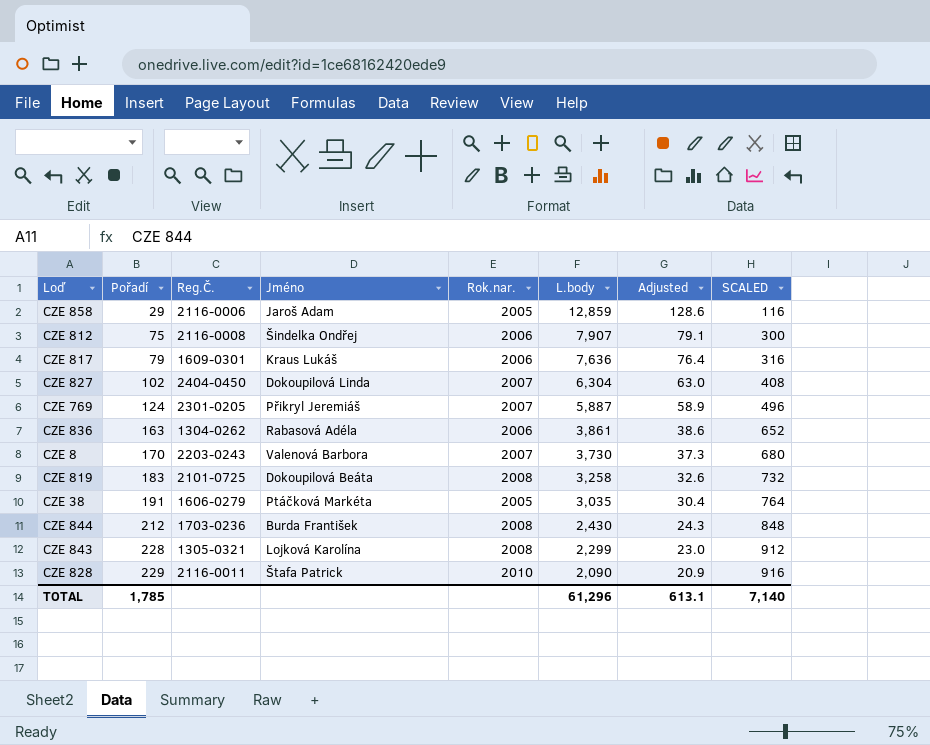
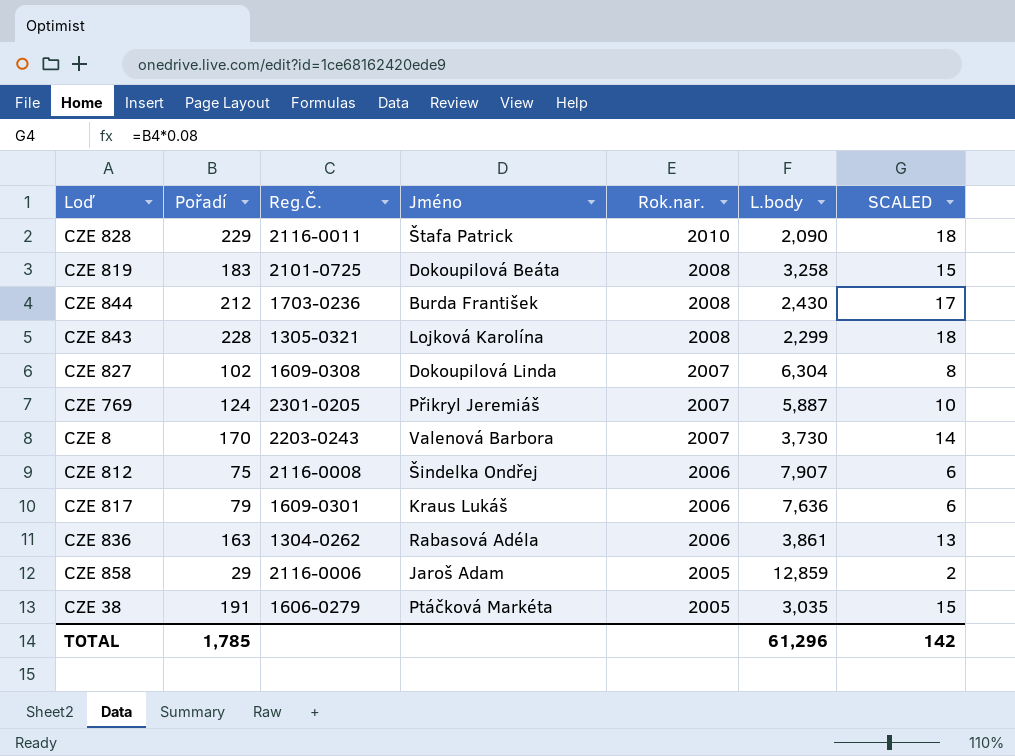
row order: Pořadí ascending -> Rok.nar. descending
column Adjusted | formula: [L.body] * 0.01 -> none
column SCALED | formula: [Pořadí] * 4 -> [Pořadí] * 0.08
CZE 827 | Reg.Č.: 2404-0450 -> 1609-0308
TOTAL | SCALED: 7,140 -> 142

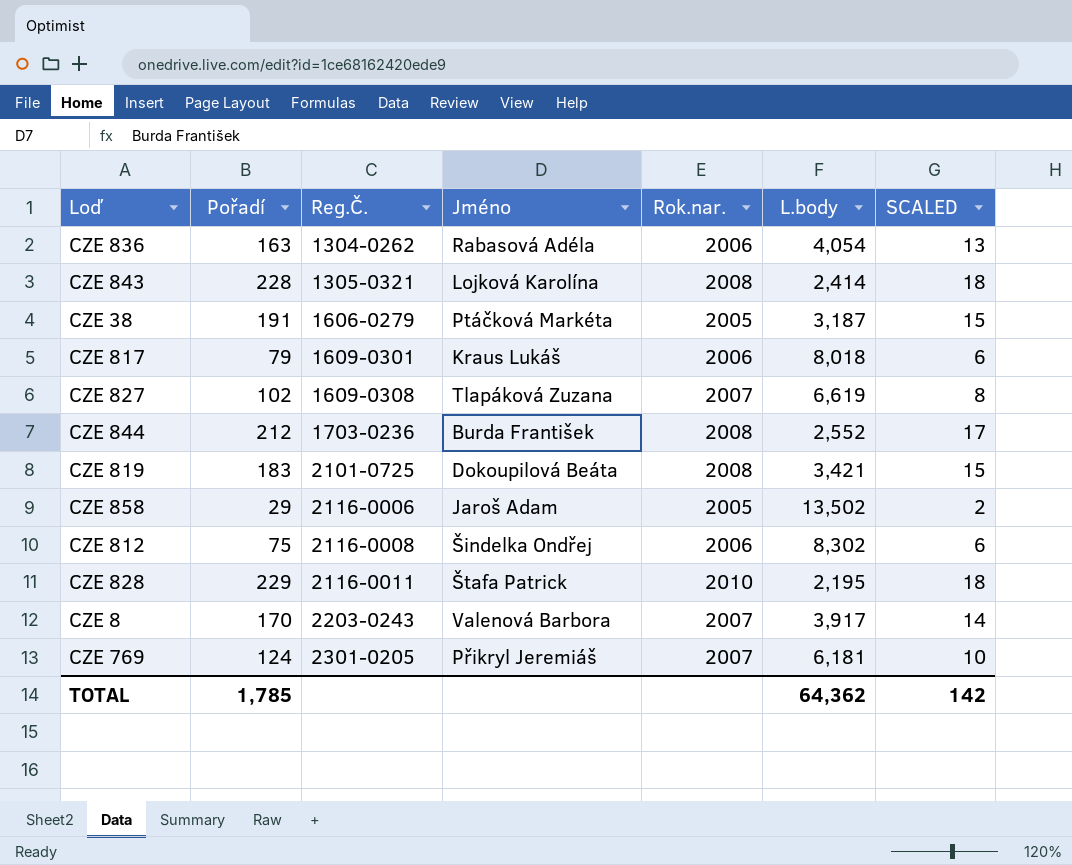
row order: Rok.nar. descending -> Reg.Č. ascending
CZE 836 | L.body: 3,861 -> 4,054
CZE 843 | L.body: 2,299 -> 2,414
CZE 38 | L.body: 3,035 -> 3,187
CZE 817 | L.body: 7,636 -> 8,018
CZE 827 | Jméno: Dokoupilová Linda -> Tlapáková Zuzana
CZE 827 | L.body: 6,304 -> 6,619
CZE 844 | L.body: 2,430 -> 2,552
CZE 819 | L.body: 3,258 -> 3,421
CZE 858 | L.body: 12,859 -> 13,502
CZE 812 | L.body: 7,907 -> 8,302
CZE 828 | L.body: 2,090 -> 2,195
CZE 8 | L.body: 3,730 -> 3,917
CZE 769 | L.body: 5,887 -> 6,181
TOTAL | L.body: 61,296 -> 64,362

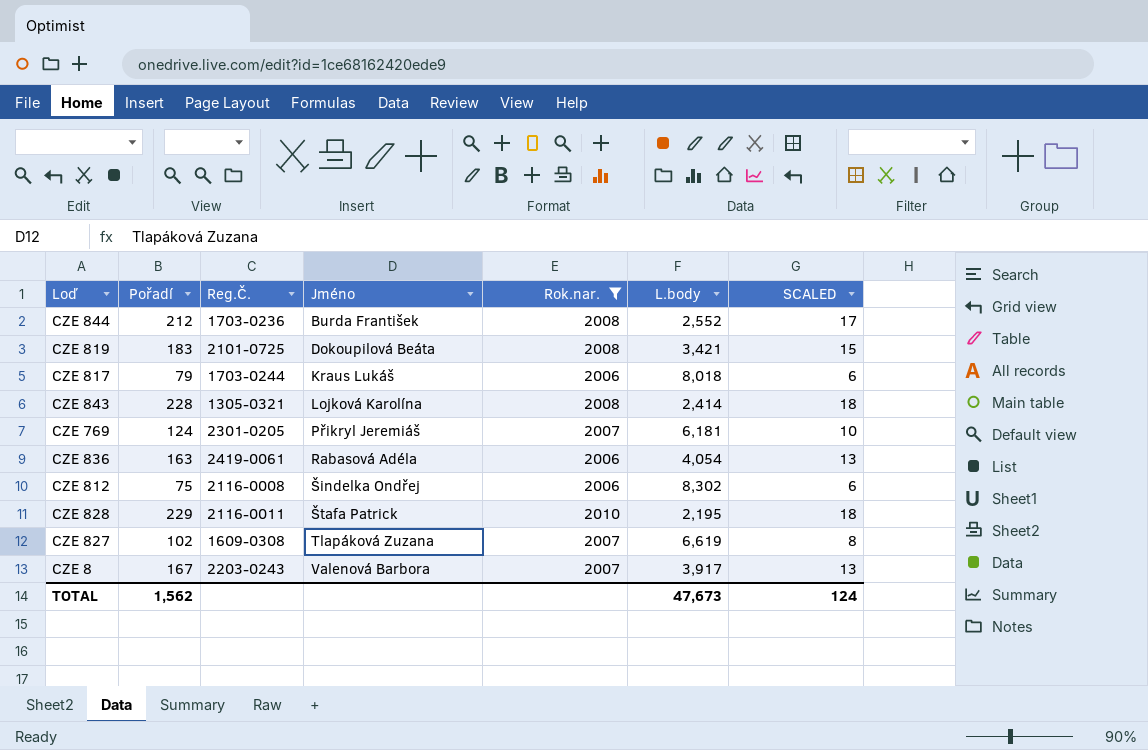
filter: none -> Rok.nar. != 2005
row order: Reg.Č. ascending -> Jméno ascending
CZE 817 | Reg.Č.: 1609-0301 -> 1703-0244
CZE 836 | Reg.Č.: 1304-0262 -> 2419-0061
CZE 8 | Pořadí: 170 -> 167
CZE 8 | SCALED: 14 -> 13
TOTAL | Pořadí: 1,785 -> 1,562
TOTAL | L.body: 64,362 -> 47,673
TOTAL | SCALED: 142 -> 124

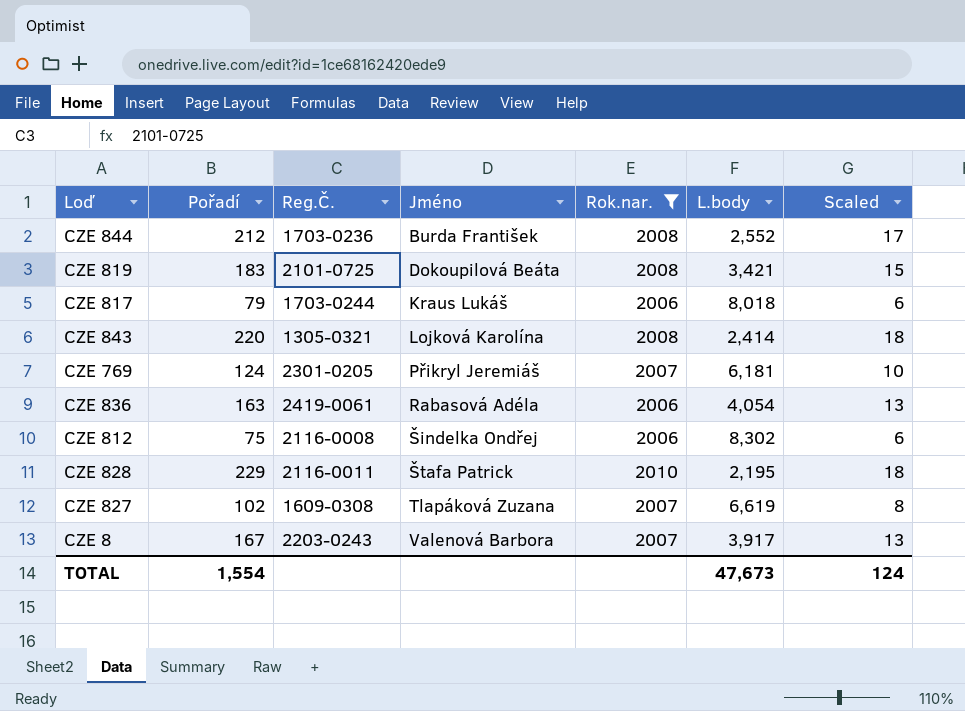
column name: SCALED -> Scaled
CZE 843 | Pořadí: 228 -> 220
TOTAL | Pořadí: 1,562 -> 1,554

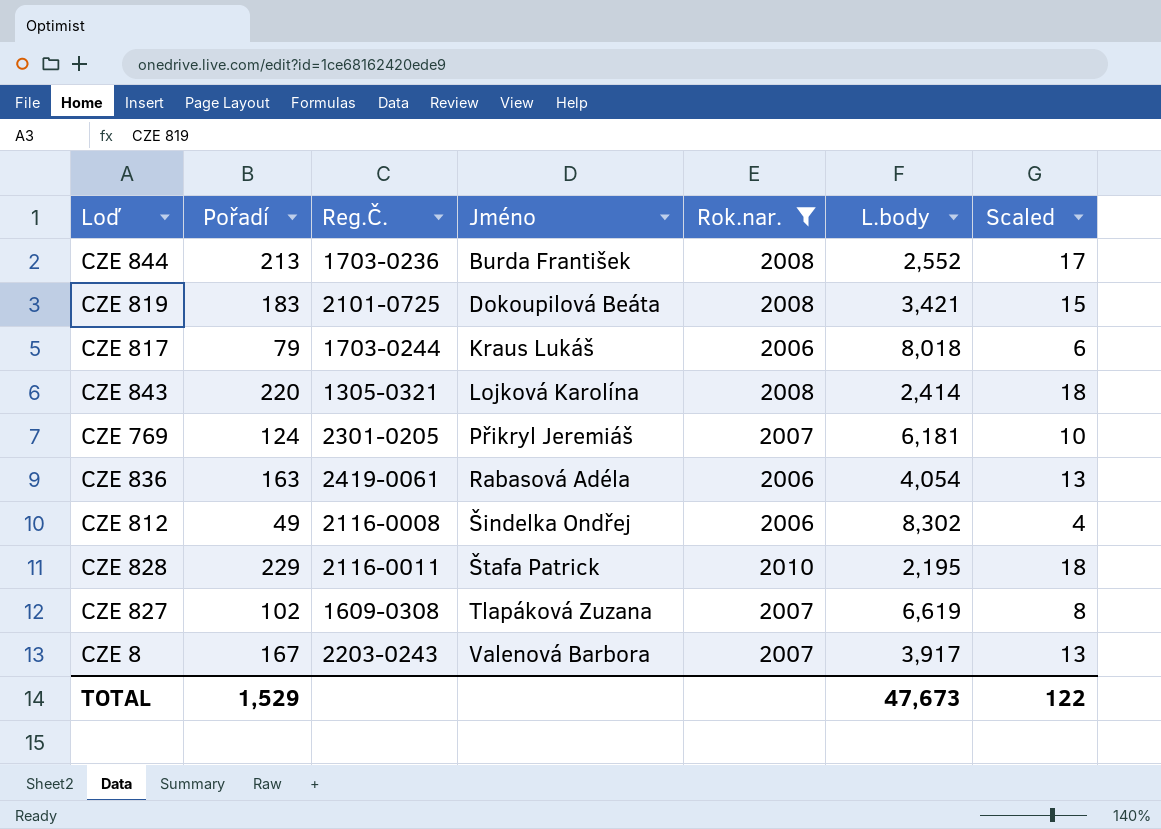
CZE 844 | Pořadí: 212 -> 213
CZE 812 | Pořadí: 75 -> 49
CZE 812 | Scaled: 6 -> 4
TOTAL | Pořadí: 1,554 -> 1,529
TOTAL | Scaled: 124 -> 122

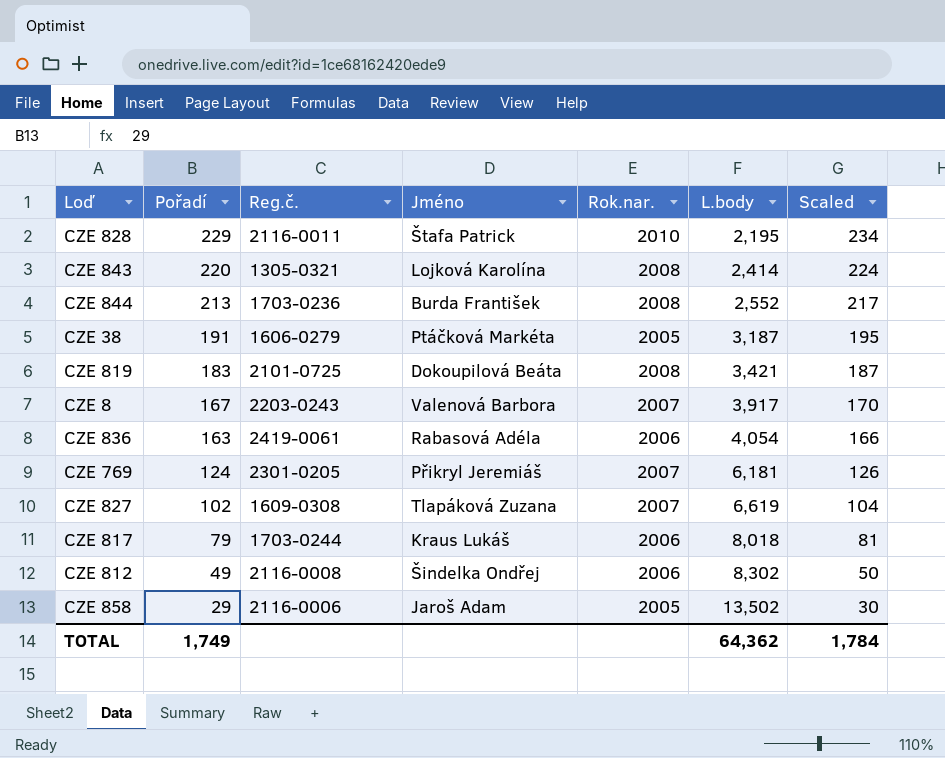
filter: Rok.nar. != 2005 -> none
row order: Jméno ascending -> Pořadí descending
column name: Reg.Č. -> Reg.č.
column Scaled | formula: [Pořadí] * 0.08 -> [Pořadí] * 1.02
TOTAL | Pořadí: 1,529 -> 1,749
TOTAL | L.body: 47,673 -> 64,362
TOTAL | Scaled: 122 -> 1,784

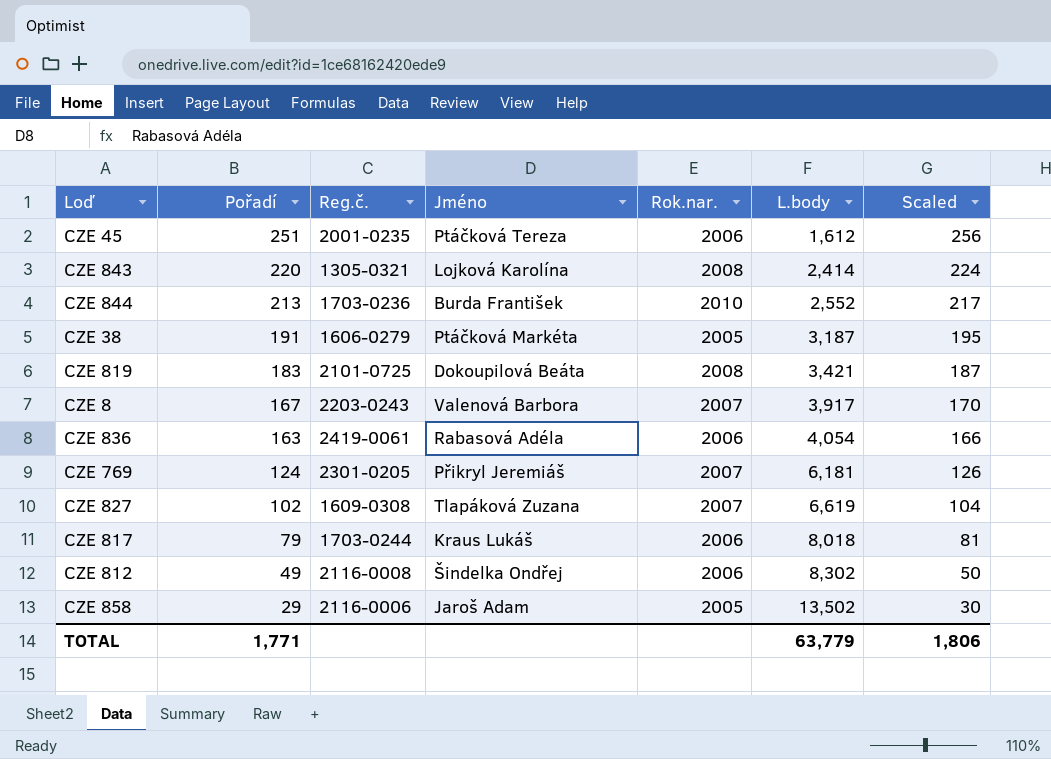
row CZE 828: 229 | 2116-0011 | Štafa Patrick | 2010 | 2,195 | 234 -> none
row CZE 45: none -> 251 | 2001-0235 | Ptáčková Tereza | 2006 | 1,612 | 256
CZE 844 | Rok.nar.: 2008 -> 2010
TOTAL | Pořadí: 1,749 -> 1,771
TOTAL | L.body: 64,362 -> 63,779
TOTAL | Scaled: 1,784 -> 1,806

